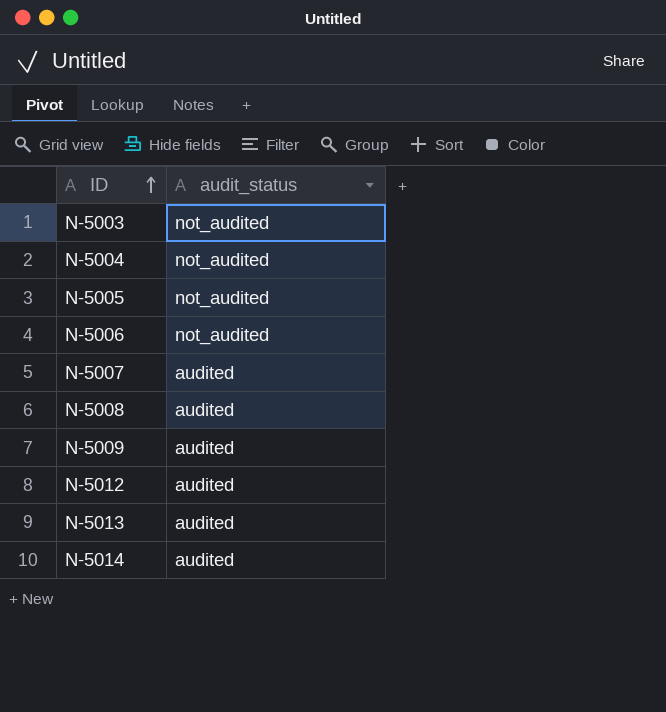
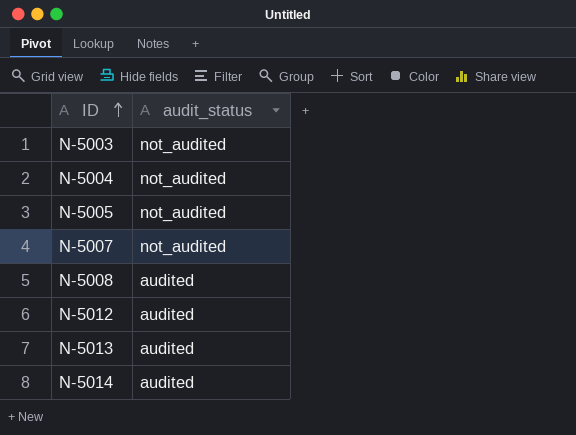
row N-5006: not_audited -> none
row N-5009: audited -> none
N-5007 | audit_status: audited -> not_audited

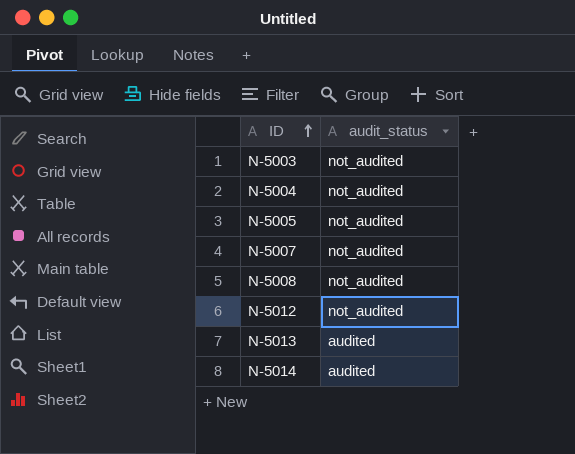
N-5008 | audit_status: audited -> not_audited
N-5012 | audit_status: audited -> not_audited

